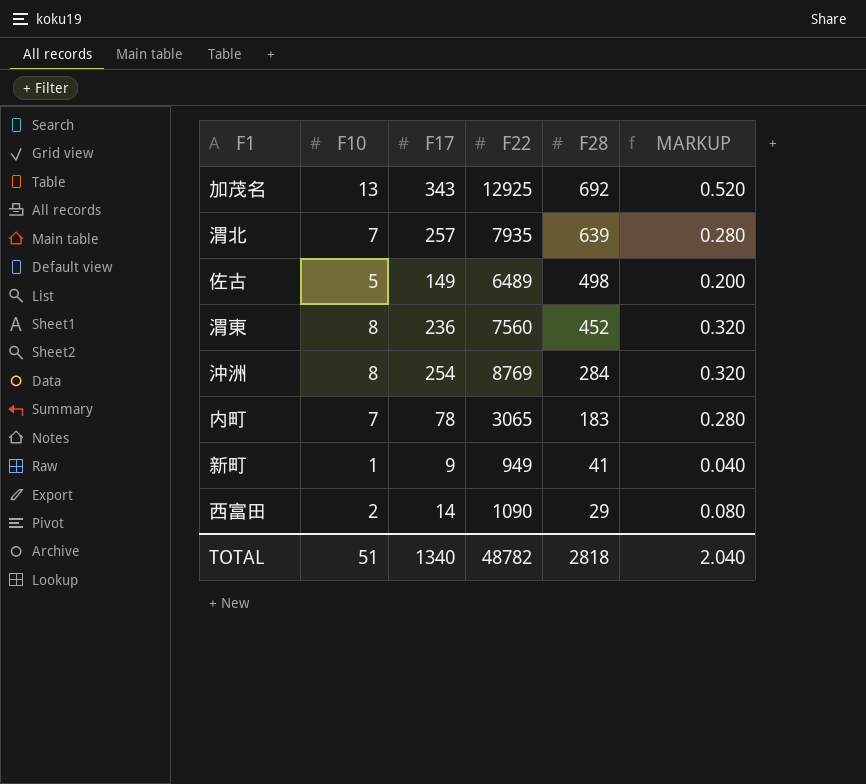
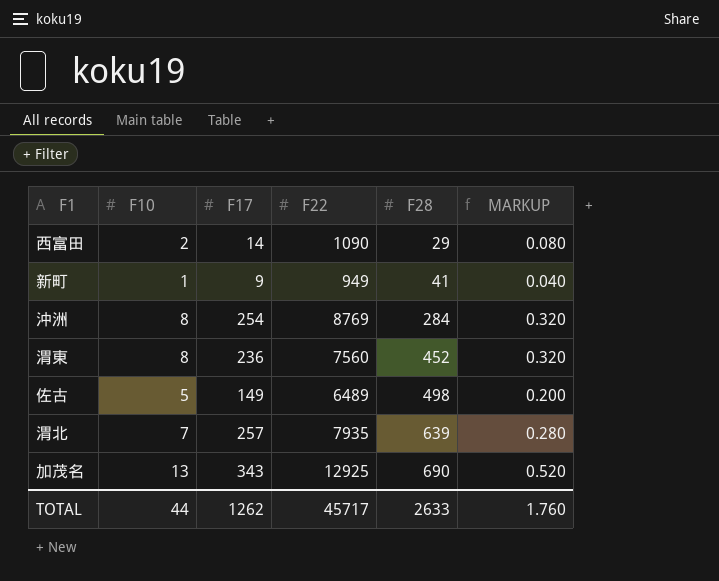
row order: F28 descending -> F28 ascending
row 内町: 7 | 78 | 3065 | 183 | 0.280 -> none
加茂名 | F28: 692 -> 690
TOTAL | F10: 51 -> 44
TOTAL | F17: 1340 -> 1262
TOTAL | F22: 48782 -> 45717
TOTAL | F28: 2818 -> 2633
TOTAL | MARKUP: 2.040 -> 1.760

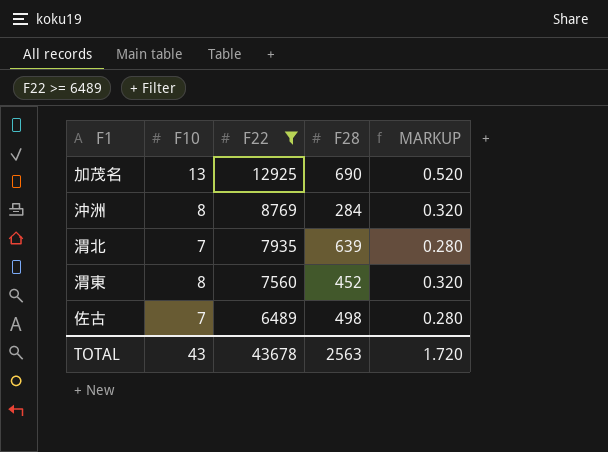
filter: none -> F22 >= 6489
row order: F28 ascending -> F22 descending
column F17 | position: 3 -> none
佐古 | F10: 5 -> 7
佐古 | MARKUP: 0.200 -> 0.280
TOTAL | F10: 44 -> 43
TOTAL | F22: 45717 -> 43678
TOTAL | F28: 2633 -> 2563
TOTAL | MARKUP: 1.760 -> 1.720

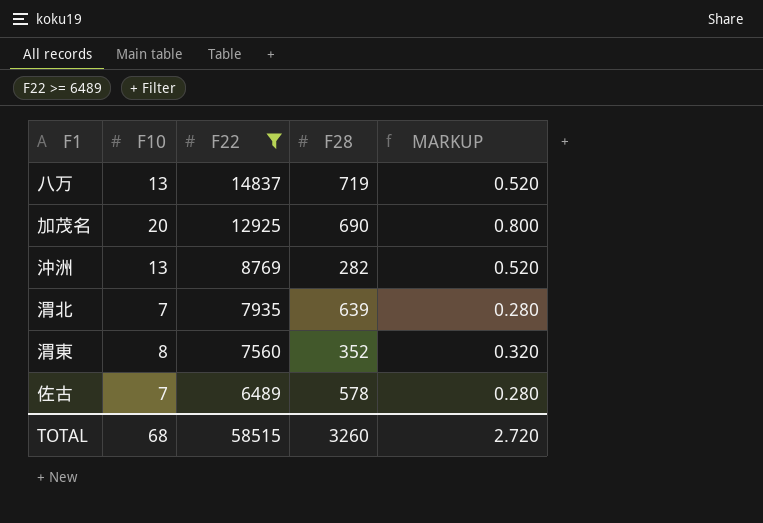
row 八万: none -> 13 | 14837 | 719 | 0.520
加茂名 | F10: 13 -> 20
加茂名 | MARKUP: 0.520 -> 0.800
沖洲 | F10: 8 -> 13
沖洲 | F28: 284 -> 282
沖洲 | MARKUP: 0.320 -> 0.520
渭東 | F28: 452 -> 352
佐古 | F28: 498 -> 578
TOTAL | F10: 43 -> 68
TOTAL | F22: 43678 -> 58515
TOTAL | F28: 2563 -> 3260
TOTAL | MARKUP: 1.720 -> 2.720

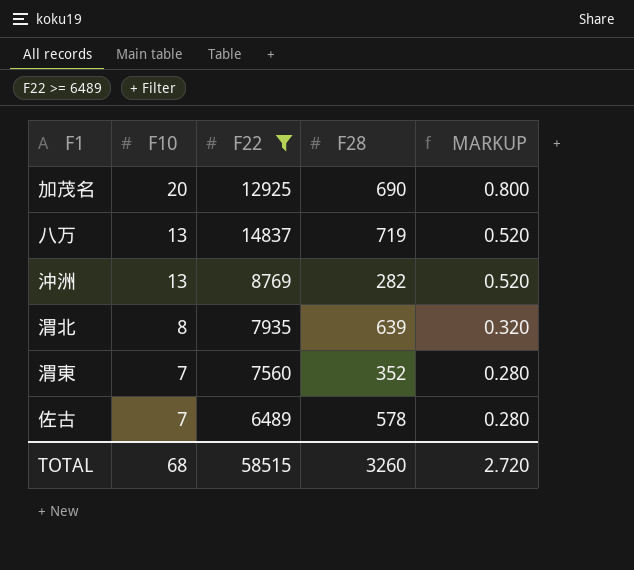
row order: F22 descending -> F10 descending
渭北 | F10: 7 -> 8
渭北 | MARKUP: 0.280 -> 0.320
渭東 | F10: 8 -> 7
渭東 | MARKUP: 0.320 -> 0.280

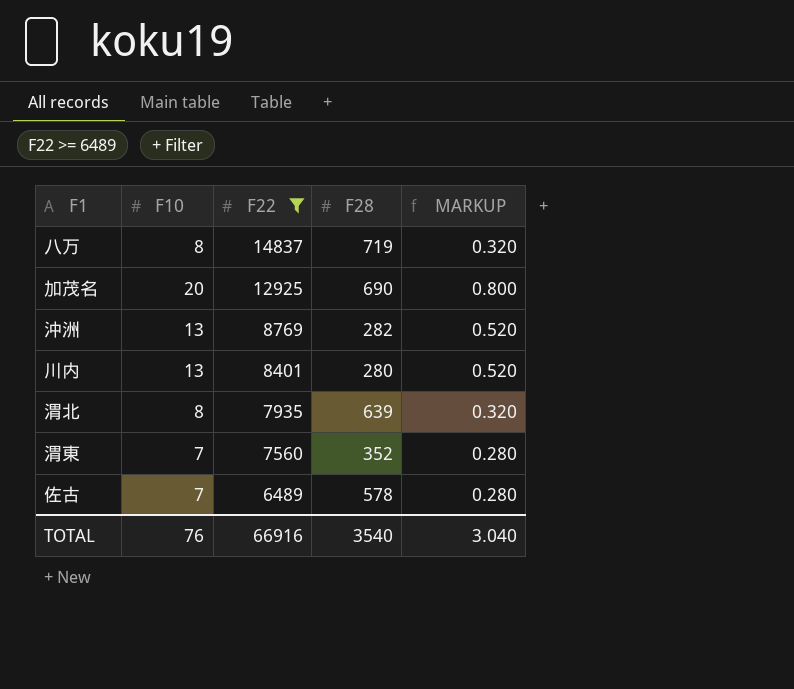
row order: F10 descending -> F22 descending
八万 | F10: 13 -> 8
八万 | MARKUP: 0.520 -> 0.320
row 川内: none -> 13 | 8401 | 280 | 0.520
TOTAL | F10: 68 -> 76
TOTAL | F22: 58515 -> 66916
TOTAL | F28: 3260 -> 3540
TOTAL | MARKUP: 2.720 -> 3.040

